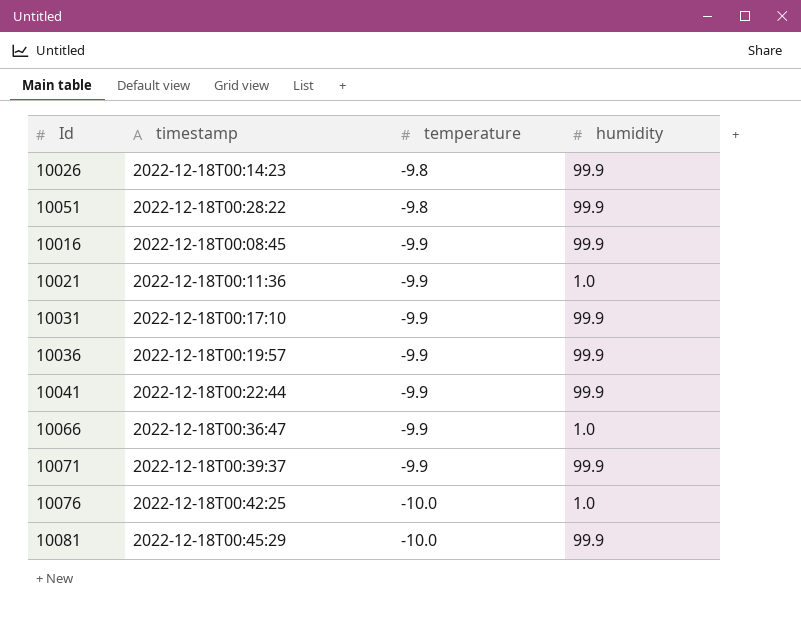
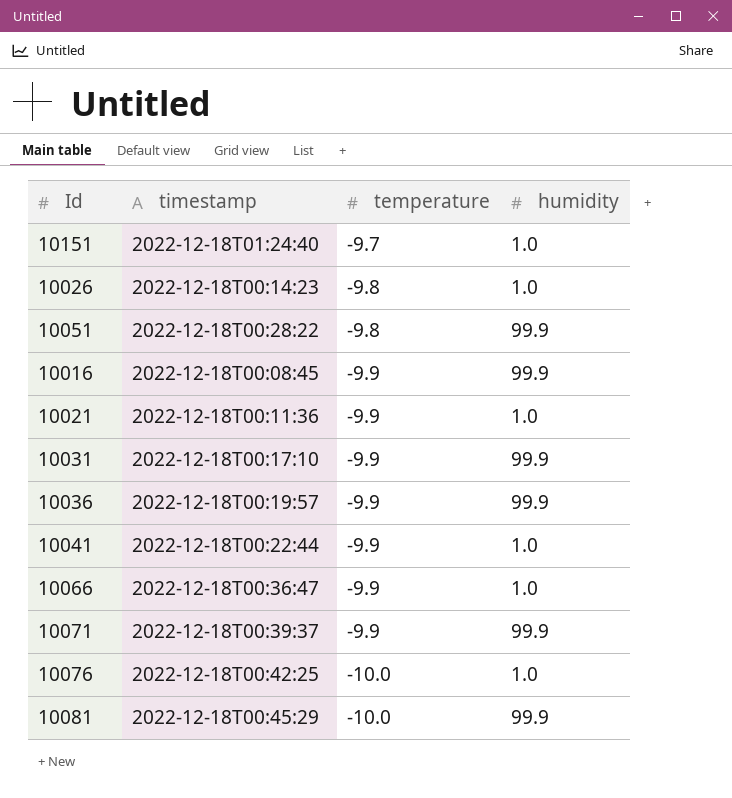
row 10151: none -> 2022-12-18T01:24:40 | -9.7 | 1.0
10026 | humidity: 99.9 -> 1.0
10041 | humidity: 99.9 -> 1.0

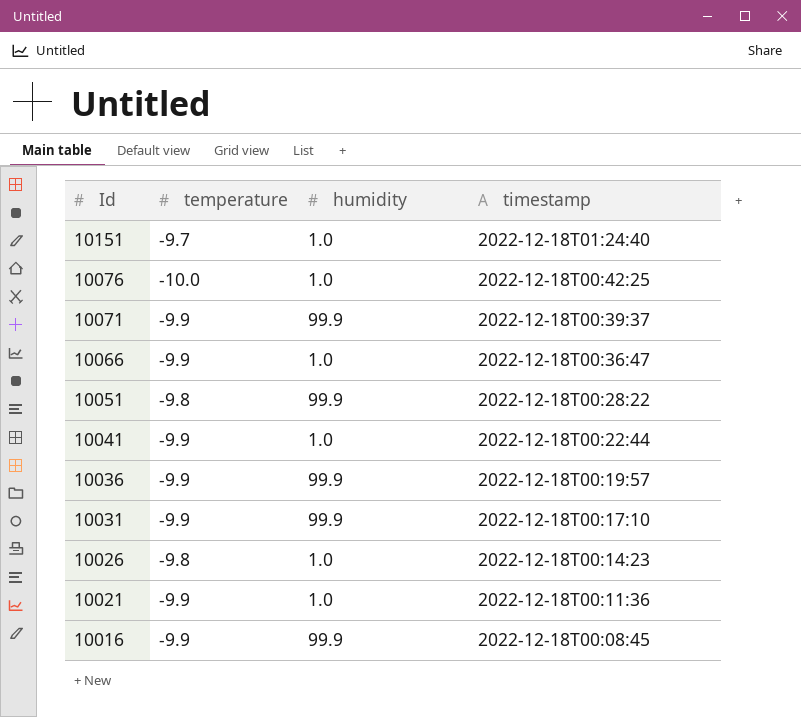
row order: temperature descending -> Id descending
column timestamp | position: 2 -> 4
row 10081: 2022-12-18T00:45:29 | -10.0 | 99.9 -> none

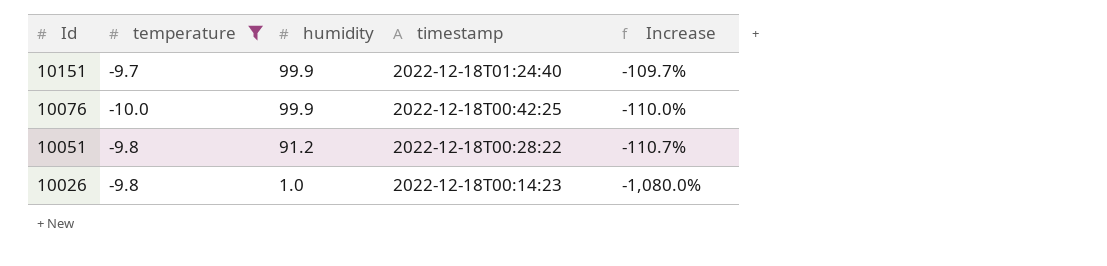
filter: none -> temperature != -9.9
column Increase | formula: none -> ([temperature] - [humidity]) / [humidity]
10151 | humidity: 1.0 -> 99.9
10076 | humidity: 1.0 -> 99.9
10051 | humidity: 99.9 -> 91.2

